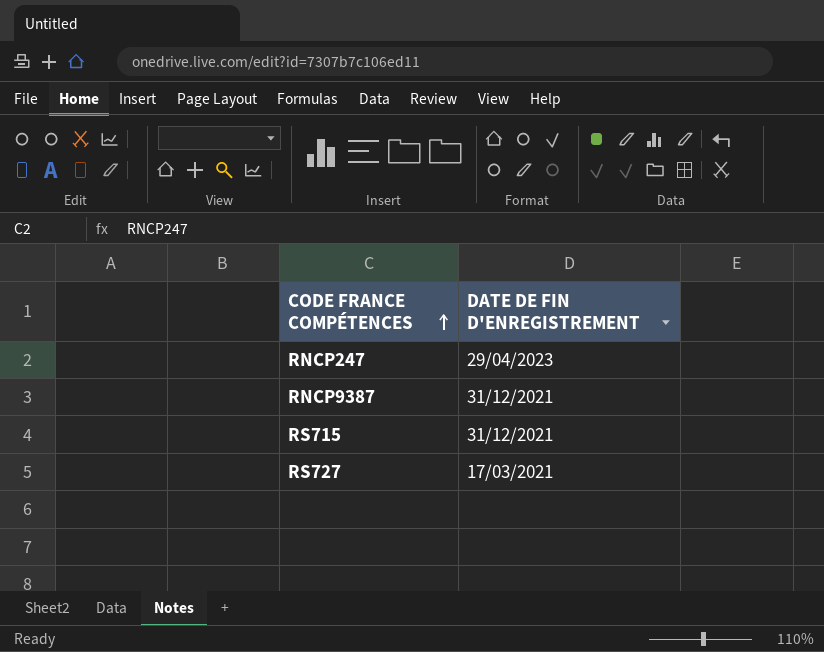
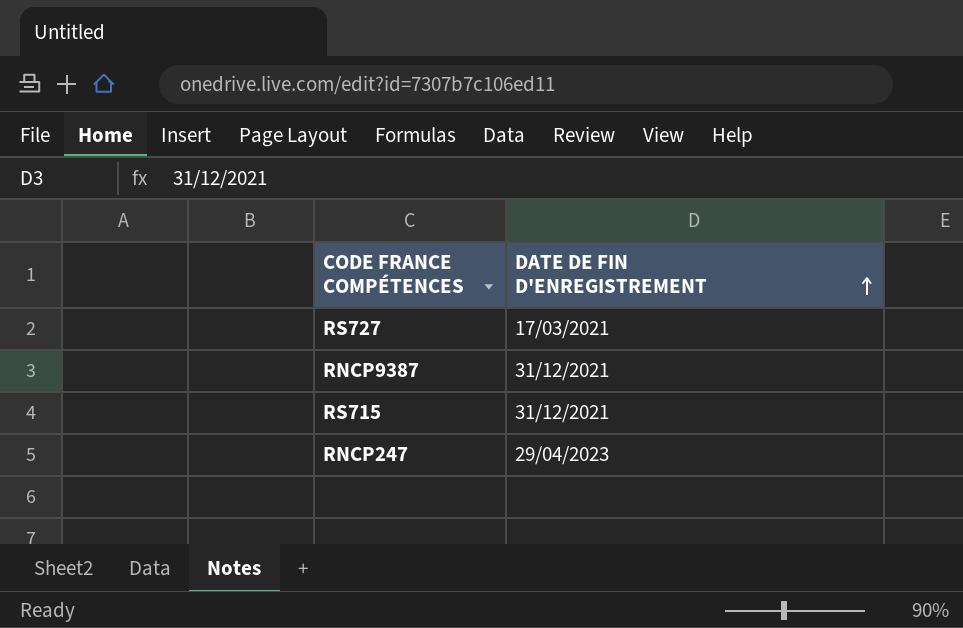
row order: CODE FRANCE COMPÉTENCES ascending -> DATE DE FIN D'ENREGISTREMENT ascending

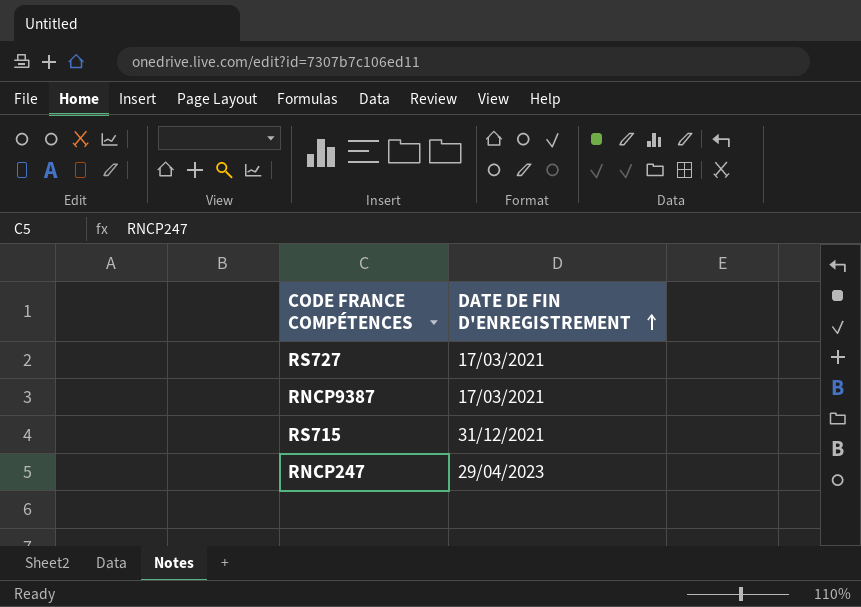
RNCP9387 | DATE DE FIN D'ENREGISTREMENT: 31/12/2021 -> 17/03/2021

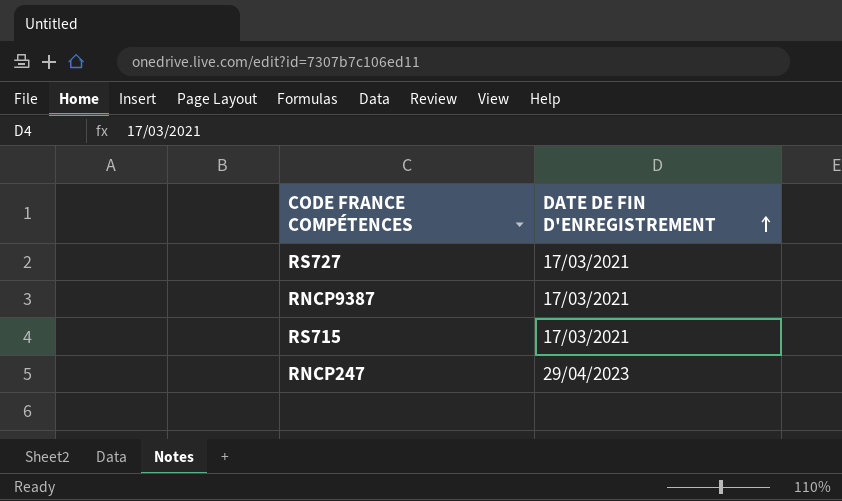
RS715 | DATE DE FIN D'ENREGISTREMENT: 31/12/2021 -> 17/03/2021

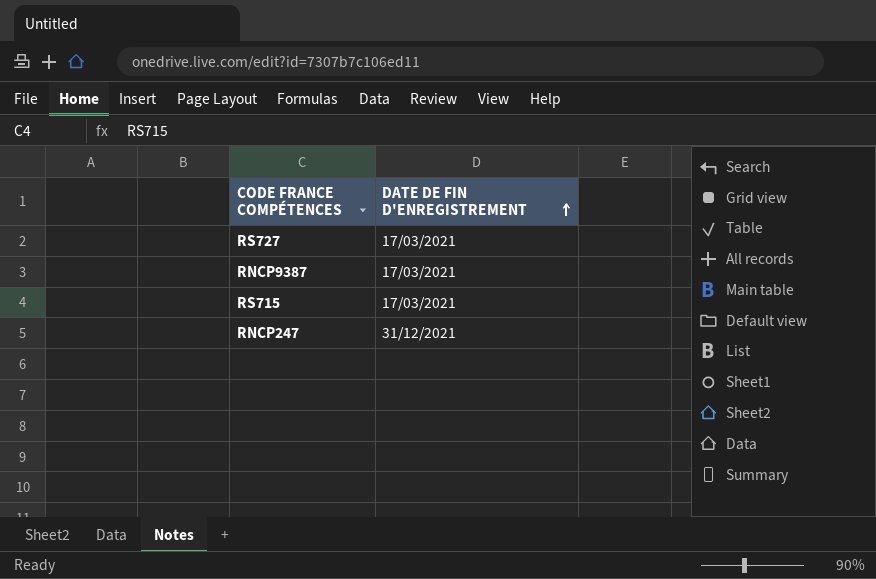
RNCP247 | DATE DE FIN D'ENREGISTREMENT: 29/04/2023 -> 31/12/2021

